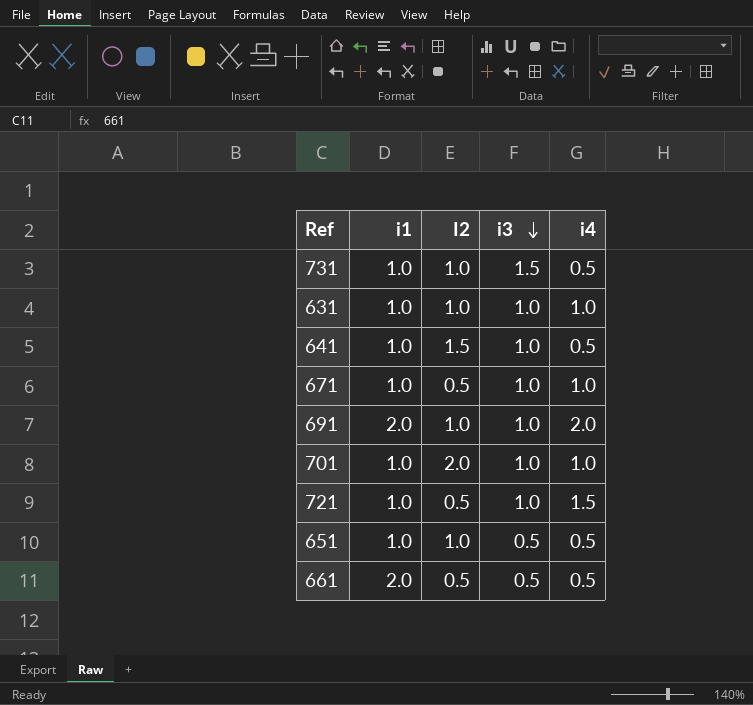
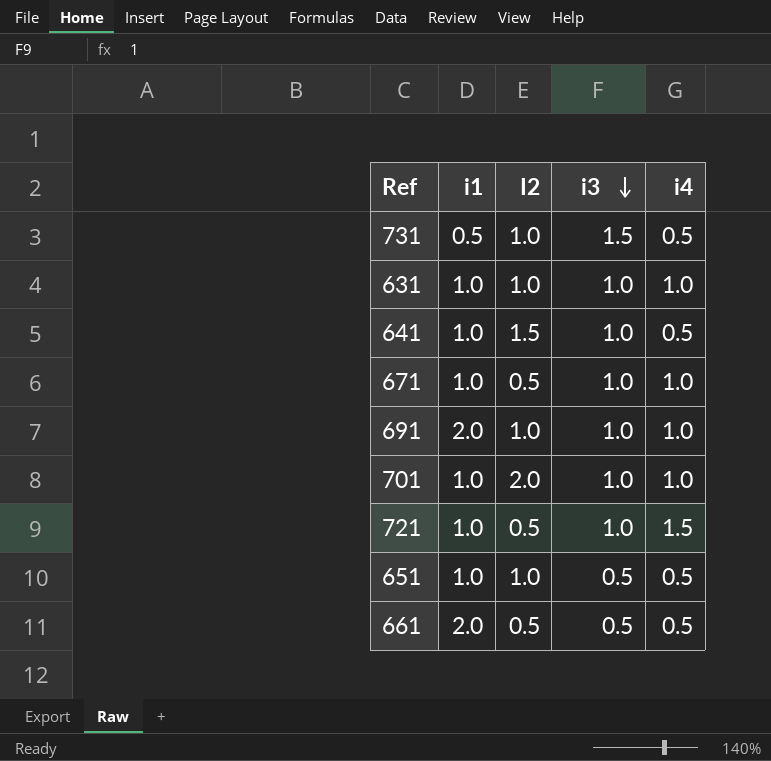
731 | i1: 1.0 -> 0.5
691 | i4: 2.0 -> 1.0

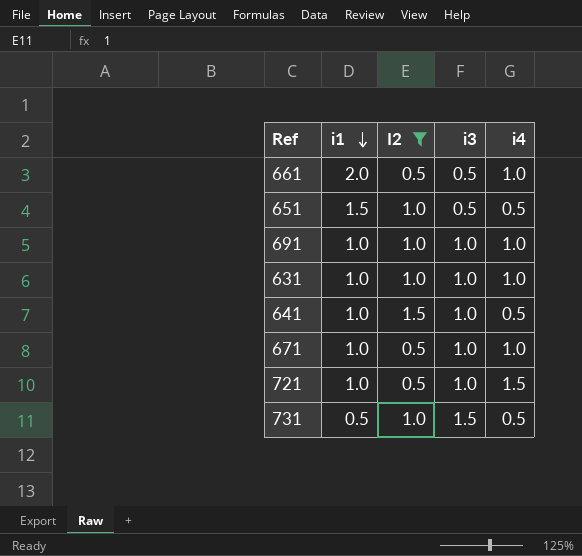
filter: none -> I2 != 2.0
row order: i3 descending -> i1 descending
661 | i4: 0.5 -> 1.0
651 | i1: 1.0 -> 1.5
691 | i1: 2.0 -> 1.0

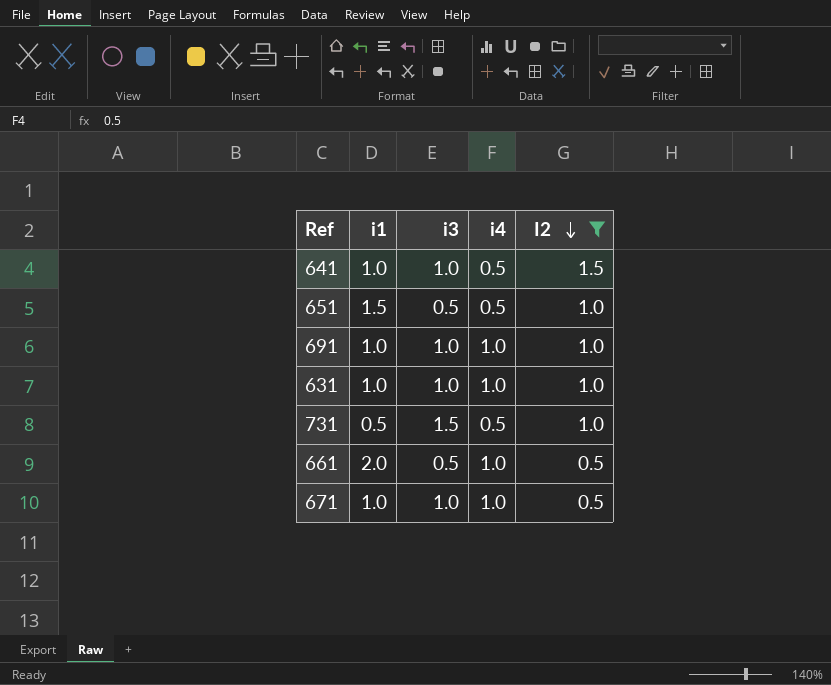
row order: i1 descending -> I2 descending
column I2 | position: 3 -> 5
row 721: 1.0 | 0.5 | 1.0 | 1.5 -> none

